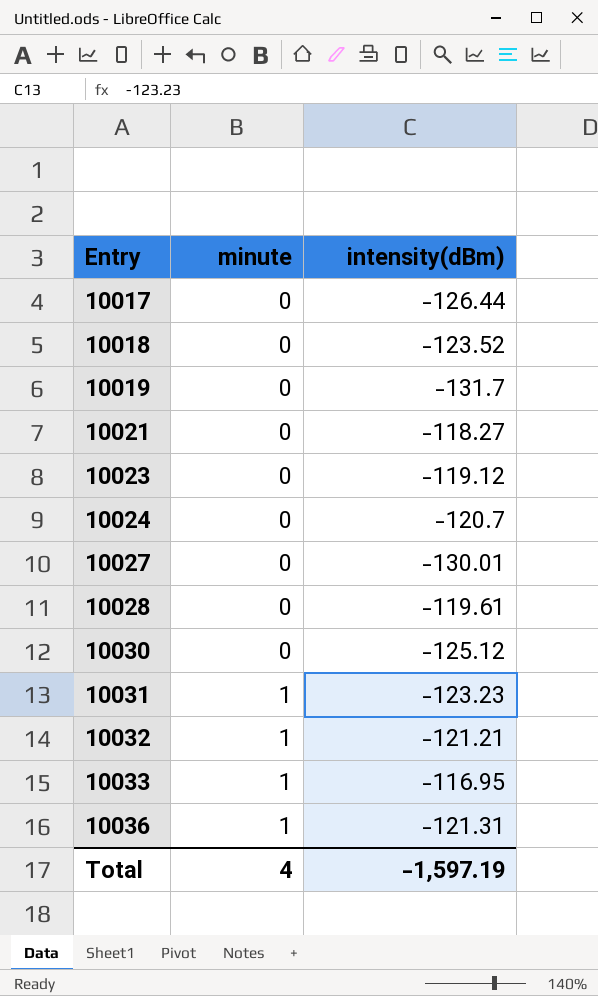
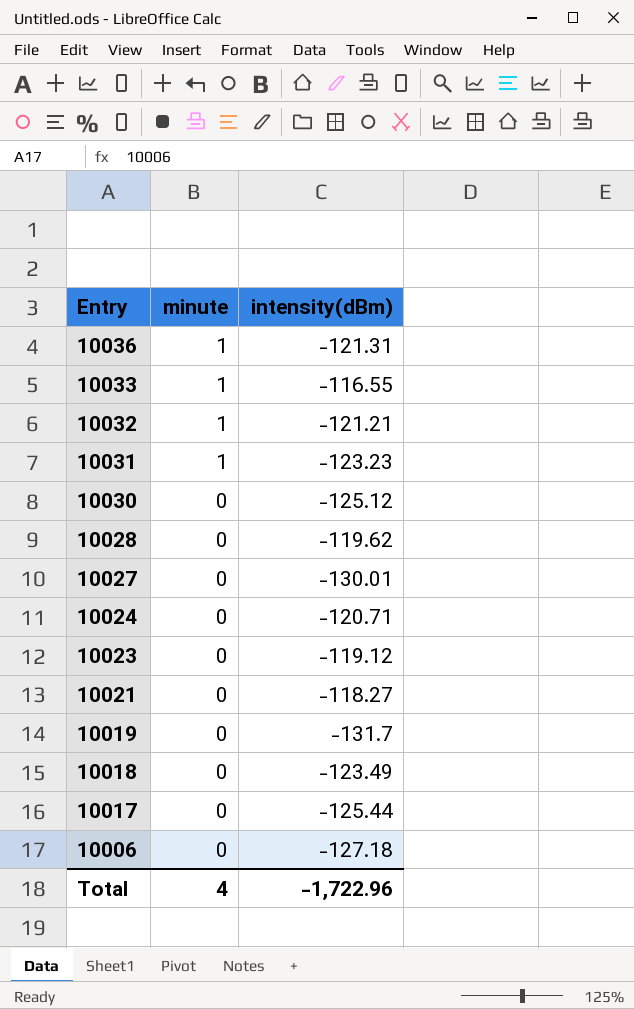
row order: Entry ascending -> Entry descending
10033 | intensity(dBm): -116.95 -> -116.55
10028 | intensity(dBm): -119.61 -> -119.62
10024 | intensity(dBm): -120.7 -> -120.71
10018 | intensity(dBm): -123.52 -> -123.49
10017 | intensity(dBm): -126.44 -> -125.44
row 10006: none -> 0 | -127.18
Total | intensity(dBm): -1,597.19 -> -1,722.96

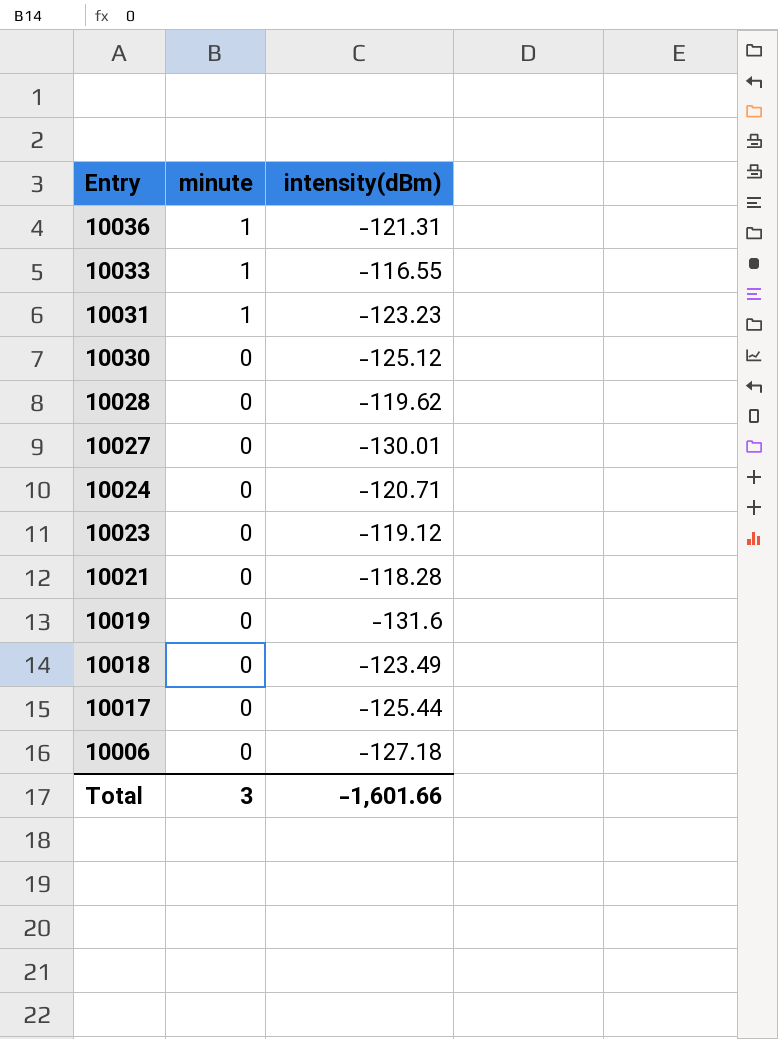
row 10032: 1 | -121.21 -> none
10021 | intensity(dBm): -118.27 -> -118.28
10019 | intensity(dBm): -131.7 -> -131.6
Total | minute: 4 -> 3
Total | intensity(dBm): -1,722.96 -> -1,601.66

